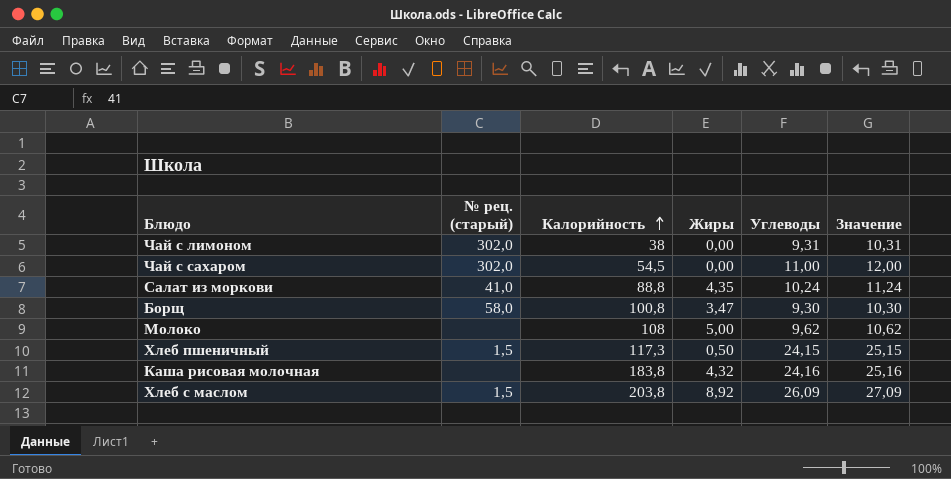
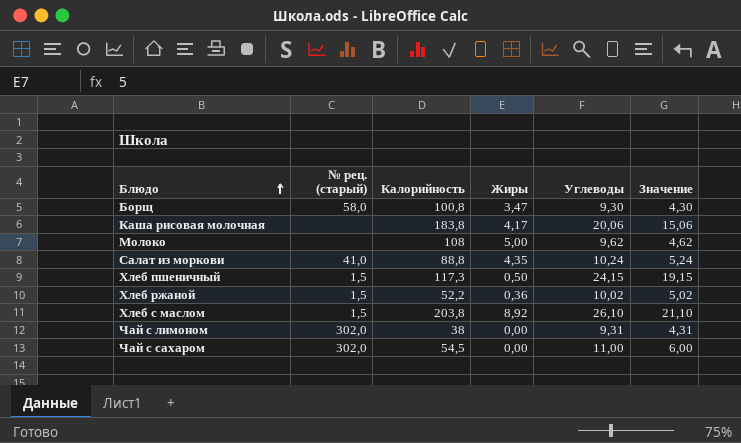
row order: Калорийность ascending -> Блюдо ascending
column Значение | formula: [Углеводы] + 1 -> [Углеводы] - 5
Каша рисовая молочная | Жиры: 4,32 -> 4,17
Каша рисовая молочная | Углеводы: 24,16 -> 20,06
row Хлеб ржаной: none -> 1,5 | 52,2 | 0,36 | 10,02 | 5,02
Хлеб с маслом | Углеводы: 26,09 -> 26,10

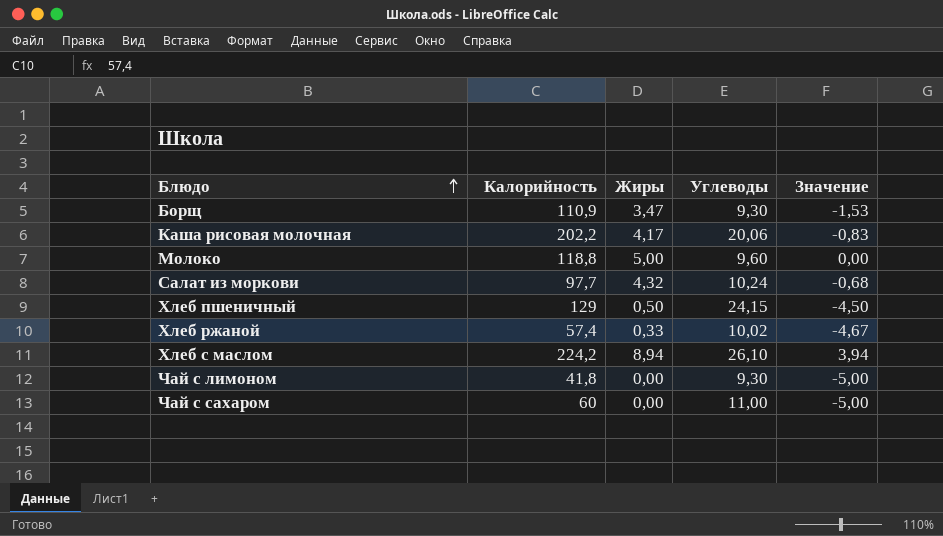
column № рец. (старый) | position: 2 -> none
column Значение | formula: [Углеводы] - 5 -> [Жиры] - 5
Борщ | Калорийность: 100,8 -> 110,9
Каша рисовая молочная | Калорийность: 183,8 -> 202,2
Молоко | Калорийность: 108 -> 118,8
Молоко | Углеводы: 9,62 -> 9,60
Салат из моркови | Калорийность: 88,8 -> 97,7
Салат из моркови | Жиры: 4,35 -> 4,32
Хлеб пшеничный | Калорийность: 117,3 -> 129
Хлеб ржаной | Калорийность: 52,2 -> 57,4
Хлеб ржаной | Жиры: 0,36 -> 0,33
Хлеб с маслом | Калорийность: 203,8 -> 224,2
Хлеб с маслом | Жиры: 8,92 -> 8,94
Чай с лимоном | Калорийность: 38 -> 41,8
Чай с лимоном | Углеводы: 9,31 -> 9,30
Чай с сахаром | Калорийность: 54,5 -> 60

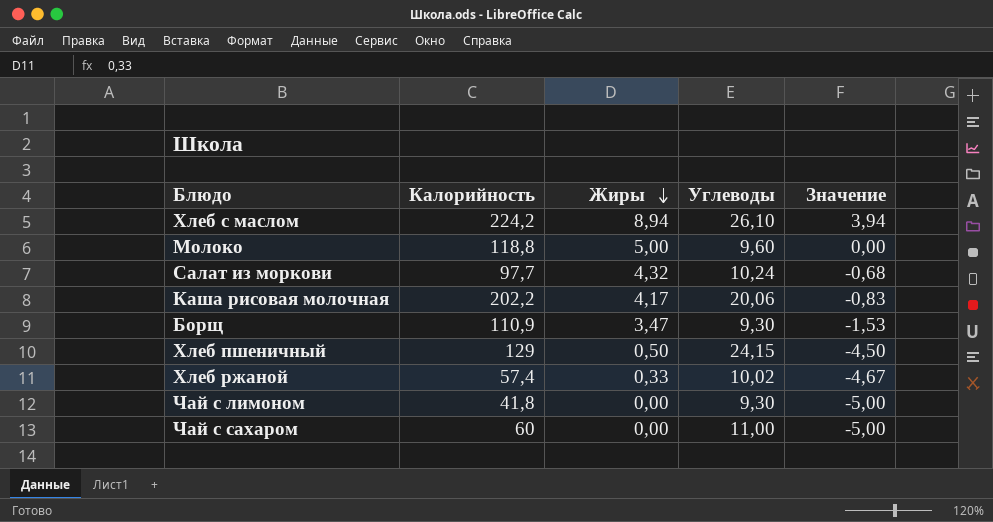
row order: Блюдо ascending -> Жиры descending

